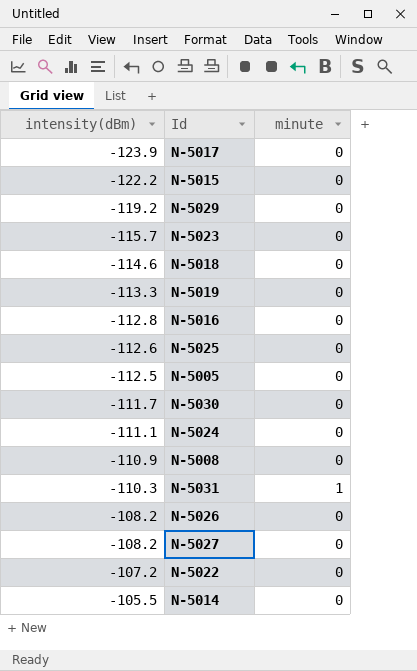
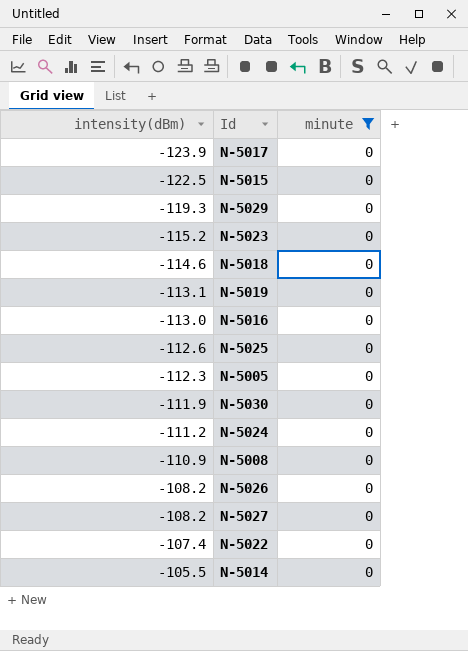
filter: none -> minute = 0
N-5015 | intensity(dBm): -122.2 -> -122.5
N-5029 | intensity(dBm): -119.2 -> -119.3
N-5023 | intensity(dBm): -115.7 -> -115.2
N-5019 | intensity(dBm): -113.3 -> -113.1
N-5016 | intensity(dBm): -112.8 -> -113.0
N-5005 | intensity(dBm): -112.5 -> -112.3
N-5030 | intensity(dBm): -111.7 -> -111.9
N-5024 | intensity(dBm): -111.1 -> -111.2
N-5022 | intensity(dBm): -107.2 -> -107.4

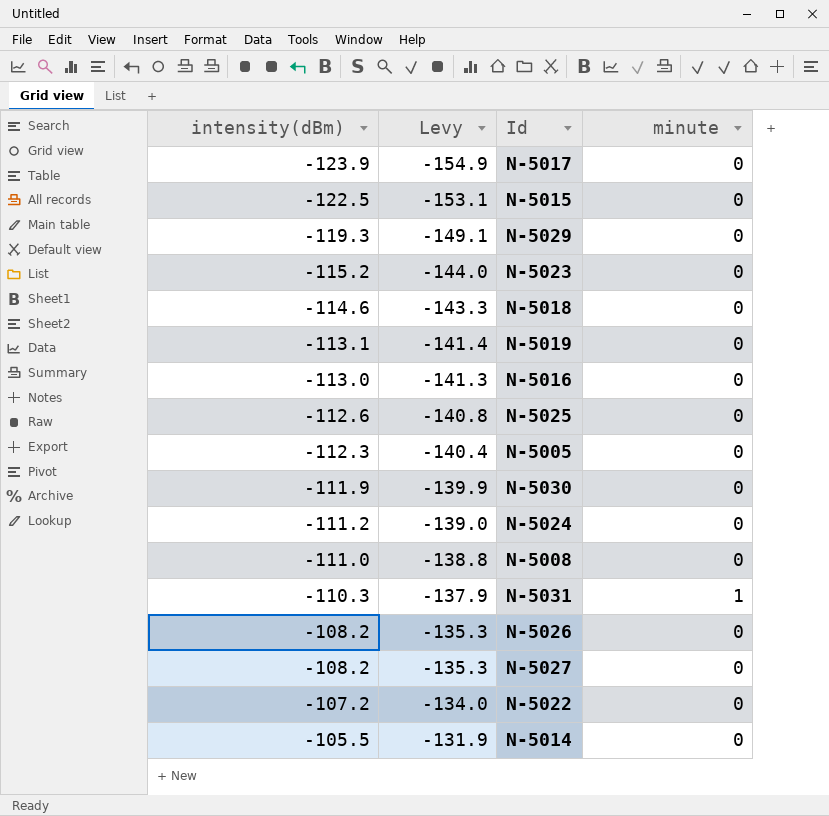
filter: minute = 0 -> none
column Levy | formula: none -> [intensity(dBm)] * 1.25
N-5008 | intensity(dBm): -110.9 -> -111.0
N-5022 | intensity(dBm): -107.4 -> -107.2

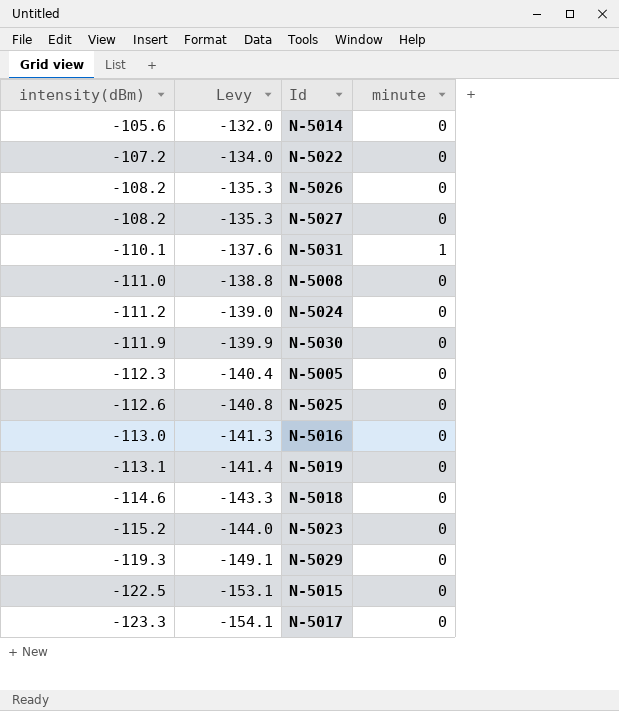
row order: intensity(dBm) ascending -> intensity(dBm) descending
N-5014 | intensity(dBm): -105.5 -> -105.6
N-5014 | Levy: -131.9 -> -132.0
N-5031 | intensity(dBm): -110.3 -> -110.1
N-5031 | Levy: -137.9 -> -137.6
N-5017 | intensity(dBm): -123.9 -> -123.3
N-5017 | Levy: -154.9 -> -154.1

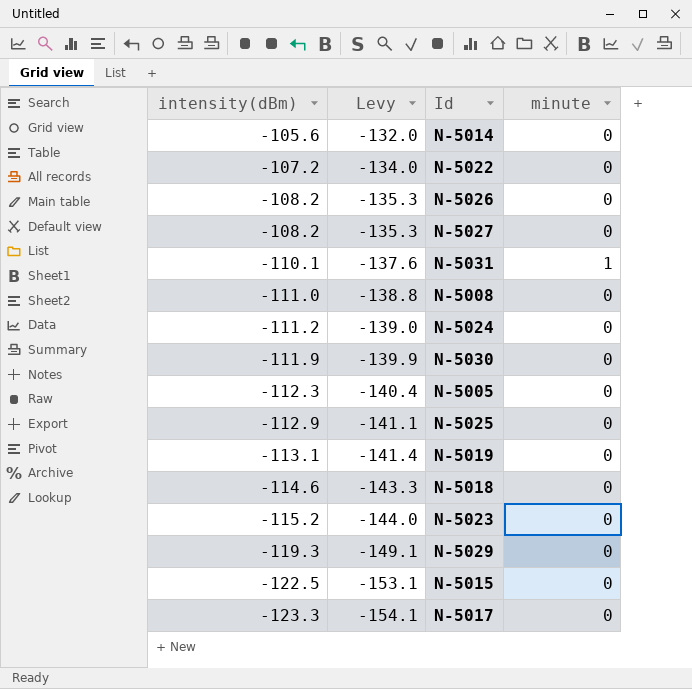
row N-5016: -113.0 | -141.3 | 0 -> none
N-5025 | intensity(dBm): -112.6 -> -112.9
N-5025 | Levy: -140.8 -> -141.1

